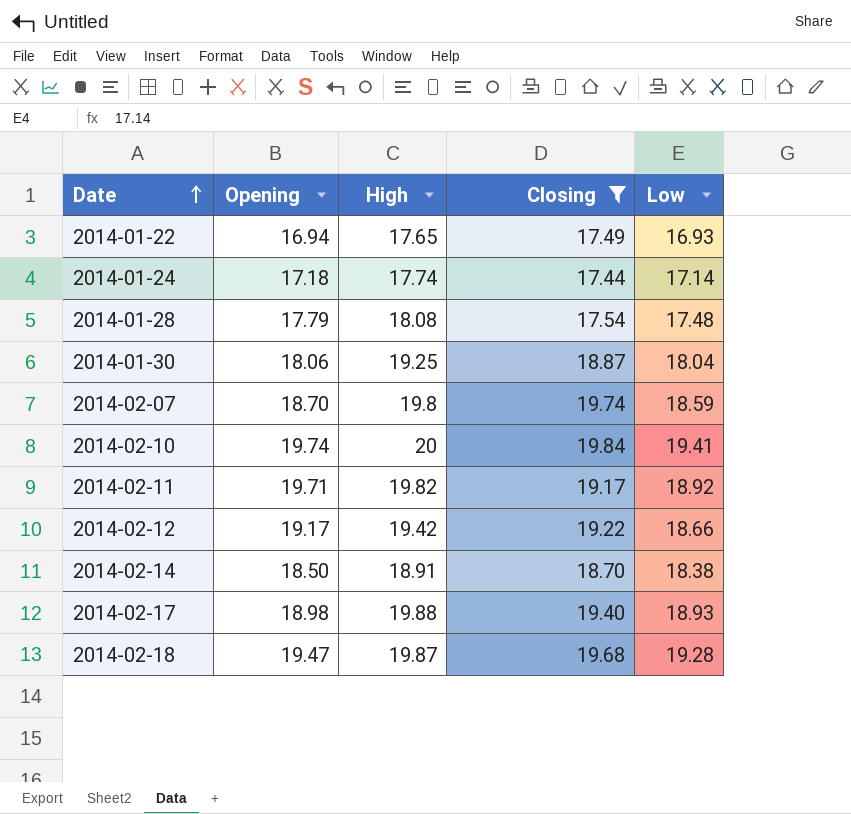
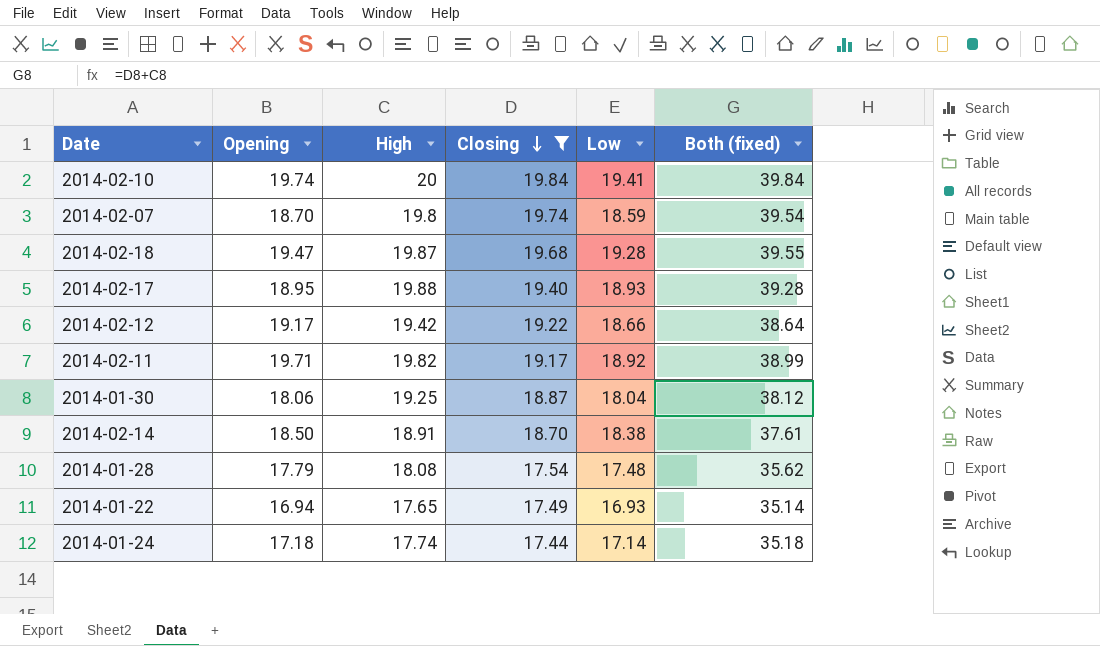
row order: Date ascending -> Closing descending
column Both (fixed) | formula: none -> [High] + [Closing]
2014-02-17 | Opening: 18.98 -> 18.95

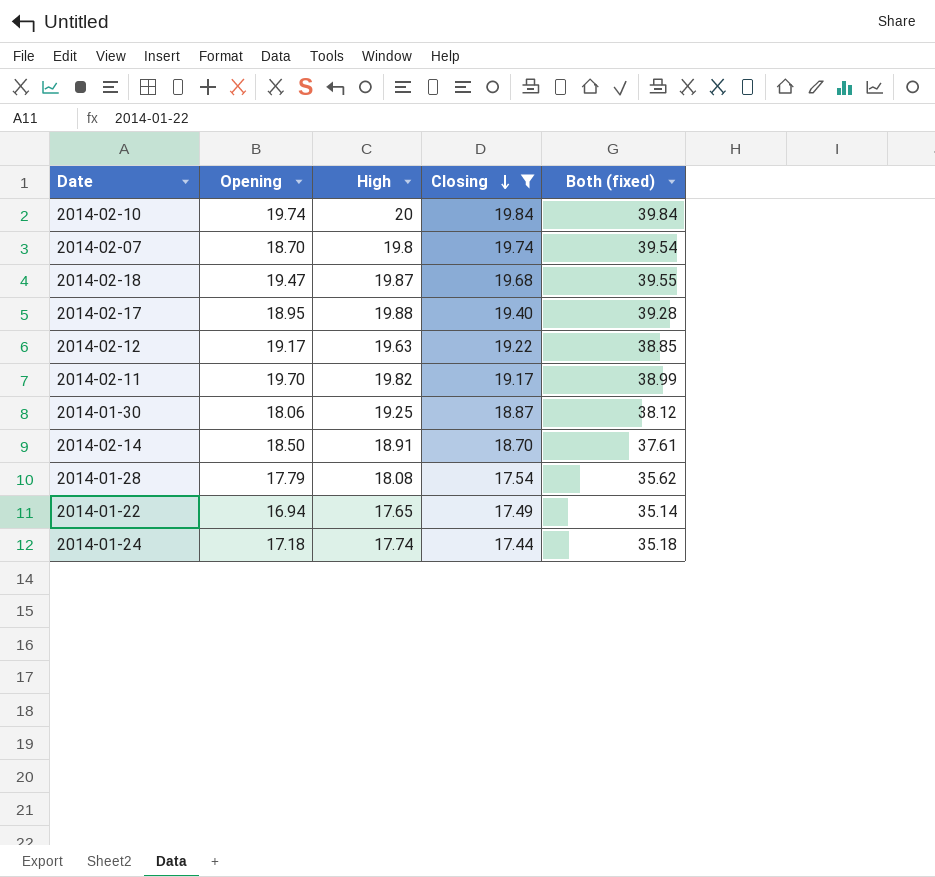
column Low | position: 5 -> none
2014-02-12 | High: 19.42 -> 19.63
2014-02-12 | Both (fixed): 38.64 -> 38.85
2014-02-11 | Opening: 19.71 -> 19.70

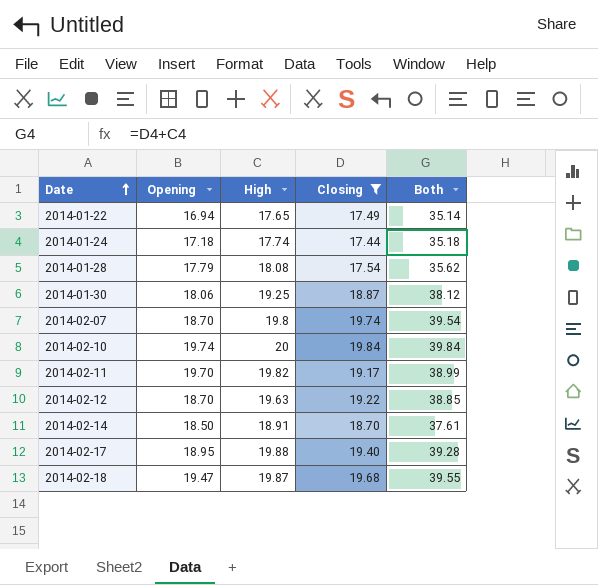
row order: Closing descending -> Date ascending
column name: Both (fixed) -> Both
2014-02-12 | Opening: 19.17 -> 18.70

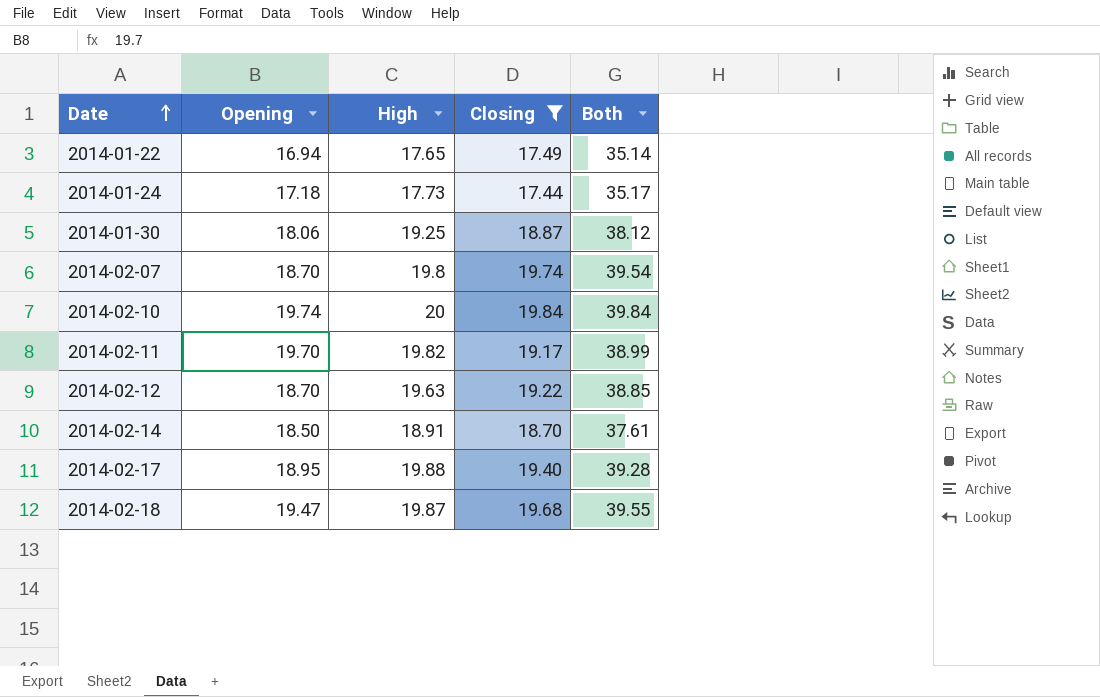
row 2014-01-28: 17.79 | 18.08 | 17.54 | 35.62 -> none
2014-01-24 | High: 17.74 -> 17.73
2014-01-24 | Both: 35.18 -> 35.17

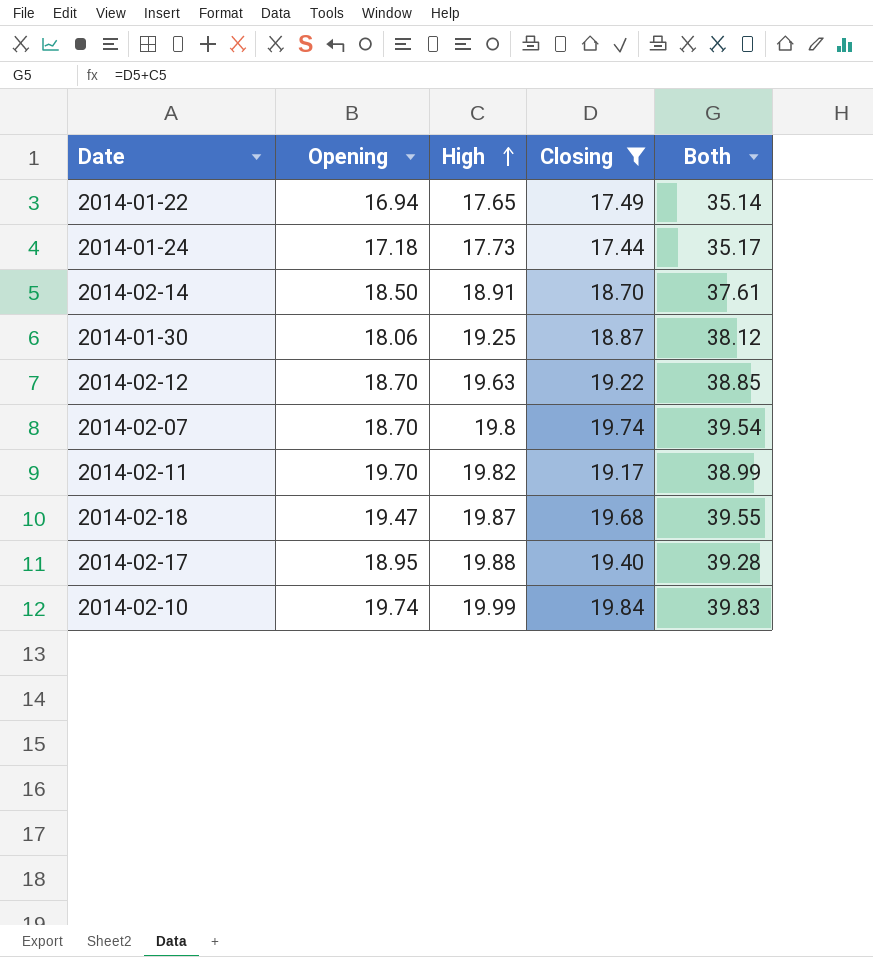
row order: Date ascending -> High ascending
2014-02-10 | High: 20 -> 19.99
2014-02-10 | Both: 39.84 -> 39.83

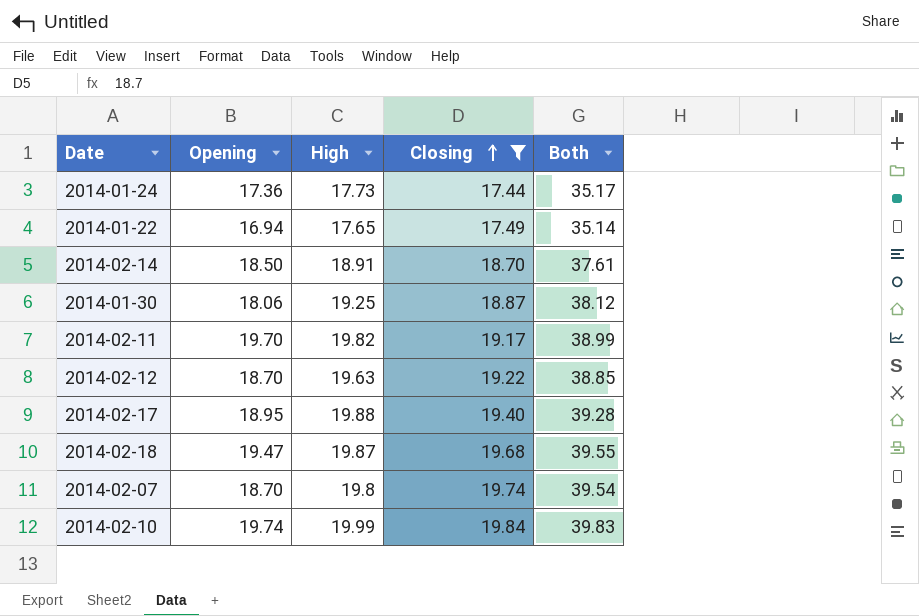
row order: High ascending -> Closing ascending
2014-01-24 | Opening: 17.18 -> 17.36

